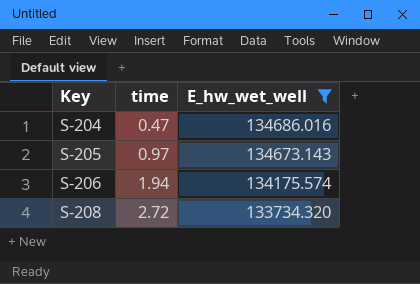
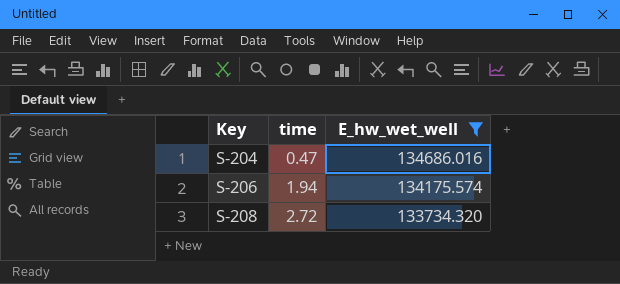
row S-205: 0.97 | 134673.143 -> none

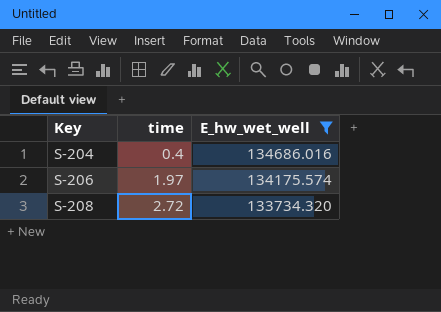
S-204 | time: 0.47 -> 0.4
S-206 | time: 1.94 -> 1.97

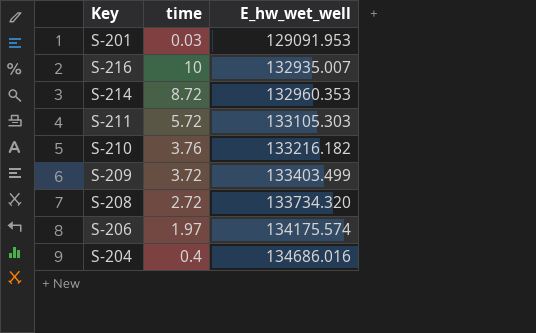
filter: E_hw_wet_well >= 133734.320 -> none
row order: Key ascending -> E_hw_wet_well ascending

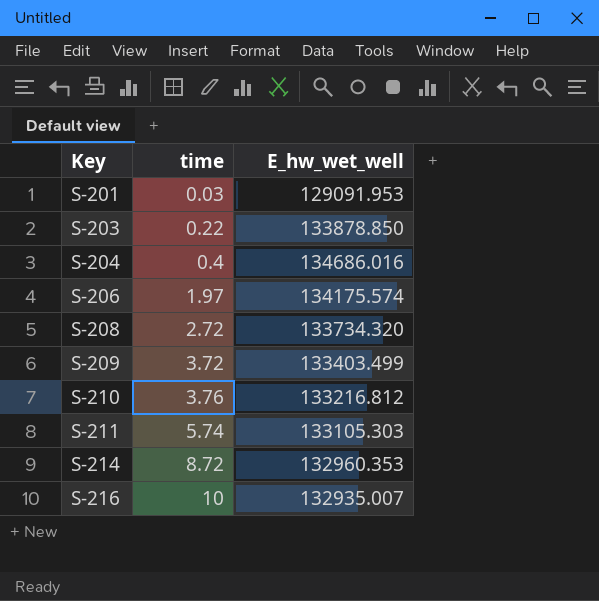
row order: E_hw_wet_well ascending -> Key ascending
row S-203: none -> 0.22 | 133878.850
S-210 | E_hw_wet_well: 133216.182 -> 133216.812
S-211 | time: 5.72 -> 5.74

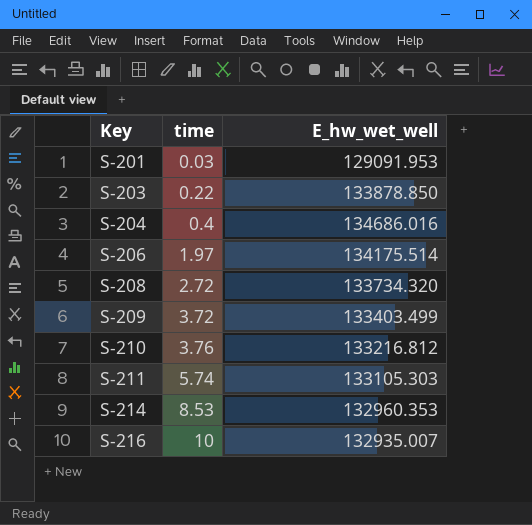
S-206 | E_hw_wet_well: 134175.574 -> 134175.514
S-214 | time: 8.72 -> 8.53

